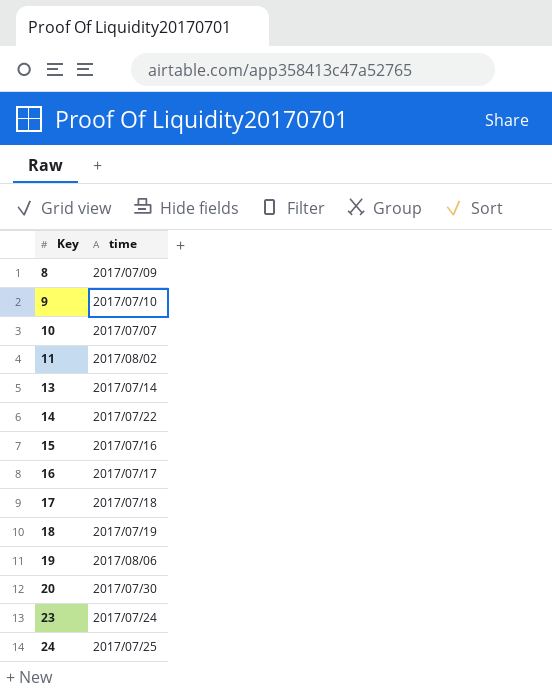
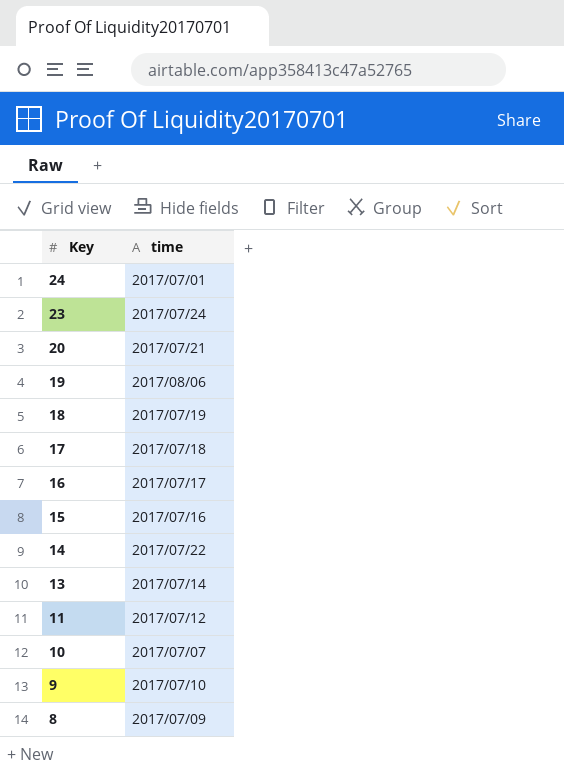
row order: Key ascending -> Key descending
24 | time: 2017/07/25 -> 2017/07/01
20 | time: 2017/07/30 -> 2017/07/21
11 | time: 2017/08/02 -> 2017/07/12

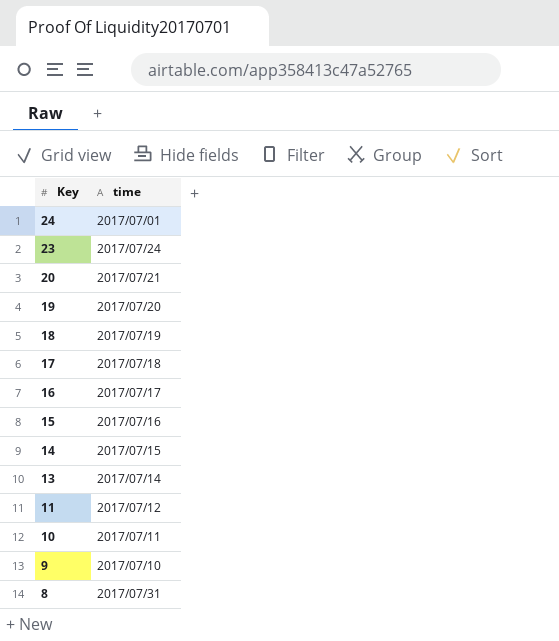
19 | time: 2017/08/06 -> 2017/07/20
14 | time: 2017/07/22 -> 2017/07/15
10 | time: 2017/07/07 -> 2017/07/11
8 | time: 2017/07/09 -> 2017/07/31

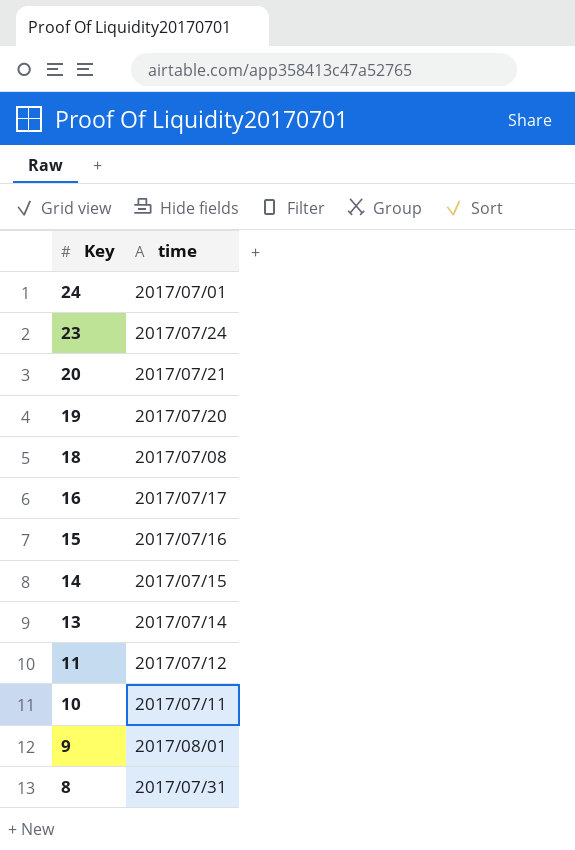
row 17: 2017/07/18 -> none
18 | time: 2017/07/19 -> 2017/07/08
9 | time: 2017/07/10 -> 2017/08/01

